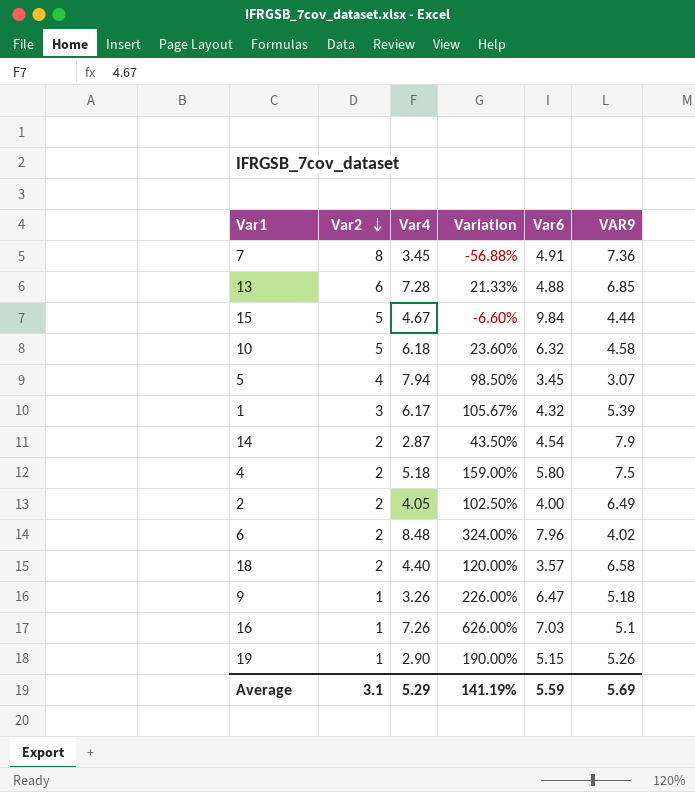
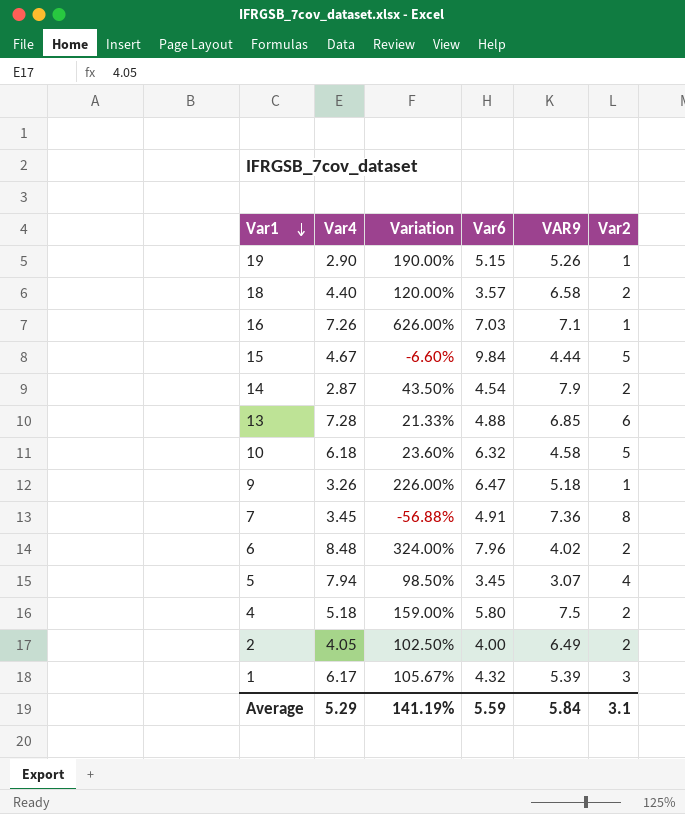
row order: Var2 descending -> Var1 descending
column Var2 | position: 2 -> 6
16 | VAR9: 5.1 -> 7.1
Average | VAR9: 5.69 -> 5.84

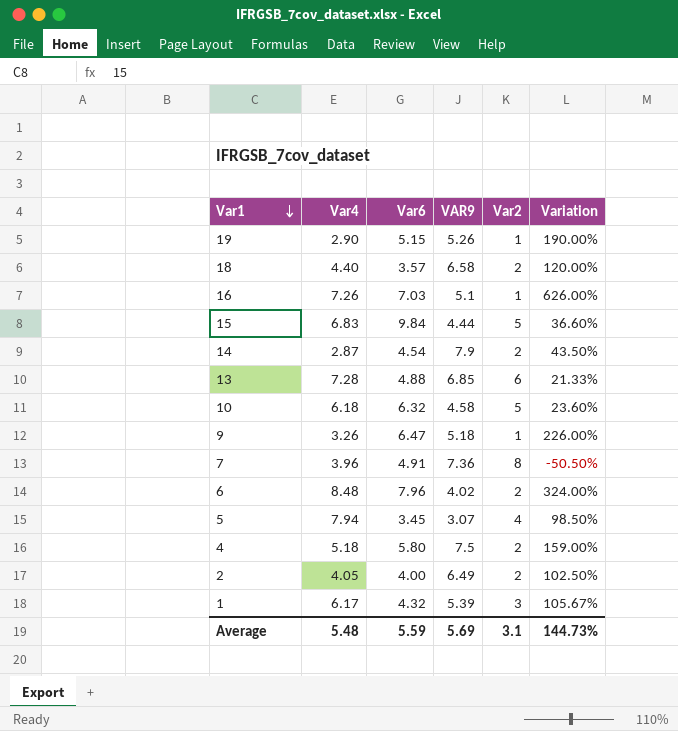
column Variation | position: 3 -> 6
16 | VAR9: 7.1 -> 5.1
15 | Var4: 4.67 -> 6.83
15 | Variation: -6.60% -> 36.60%
7 | Var4: 3.45 -> 3.96
7 | Variation: -56.88% -> -50.50%
Average | Var4: 5.29 -> 5.48
Average | VAR9: 5.84 -> 5.69
Average | Variation: 141.19% -> 144.73%

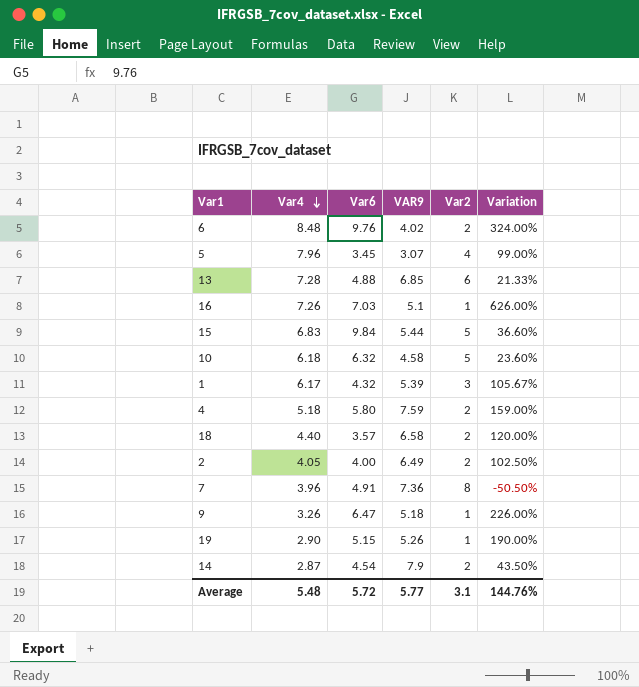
row order: Var1 descending -> Var4 descending
6 | Var6: 7.96 -> 9.76
5 | Var4: 7.94 -> 7.96
5 | Variation: 98.50% -> 99.00%
15 | VAR9: 4.44 -> 5.44
4 | VAR9: 7.5 -> 7.59
Average | Var6: 5.59 -> 5.72
Average | VAR9: 5.69 -> 5.77
Average | Variation: 144.73% -> 144.76%

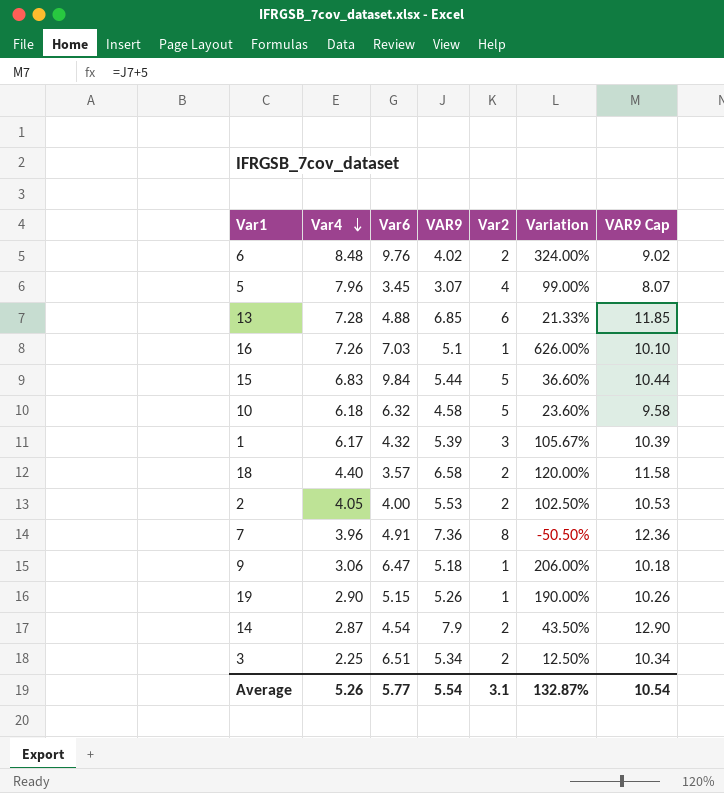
column VAR9 Cap | formula: none -> [VAR9] + 5
row 4: 5.18 | 5.80 | 7.59 | 2 | 159.00% -> none
2 | VAR9: 6.49 -> 5.53
9 | Var4: 3.26 -> 3.06
9 | Variation: 226.00% -> 206.00%
row 3: none -> 2.25 | 6.51 | 5.34 | 2 | 12.50% | 10.34
Average | Var4: 5.48 -> 5.26
Average | Var6: 5.72 -> 5.77
Average | VAR9: 5.77 -> 5.54
Average | Variation: 144.76% -> 132.87%

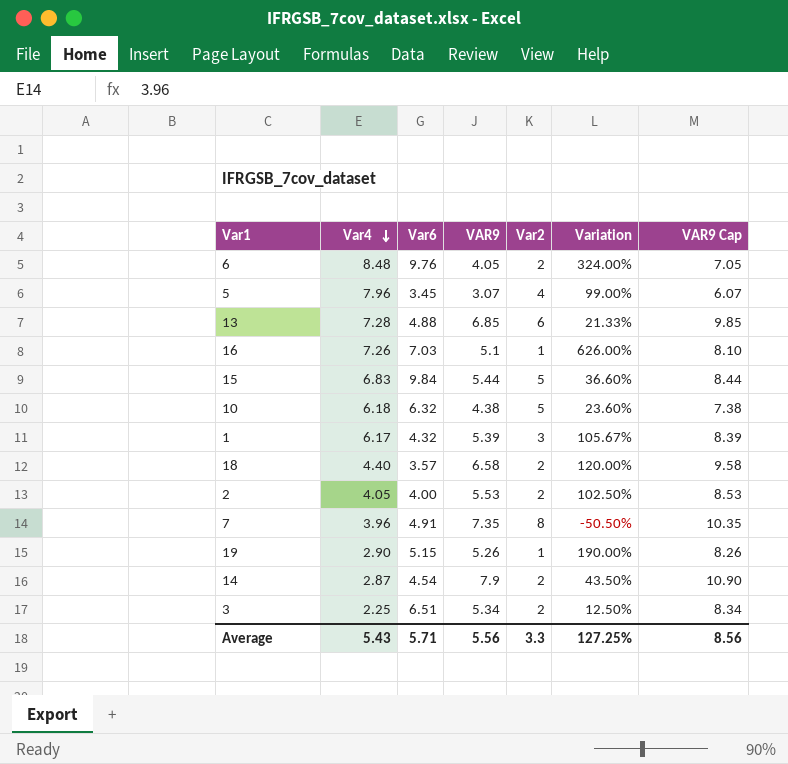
column VAR9 Cap | formula: [VAR9] + 5 -> [VAR9] + 3
row 9: 3.06 | 6.47 | 5.18 | 1 | 206.00% | 10.18 -> none
6 | VAR9: 4.02 -> 4.05
10 | VAR9: 4.58 -> 4.38
7 | VAR9: 7.36 -> 7.35
Average | Var4: 5.26 -> 5.43
Average | Var6: 5.77 -> 5.71
Average | VAR9: 5.54 -> 5.56
Average | Var2: 3.1 -> 3.3
Average | Variation: 132.87% -> 127.25%
Average | VAR9 Cap: 10.54 -> 8.56

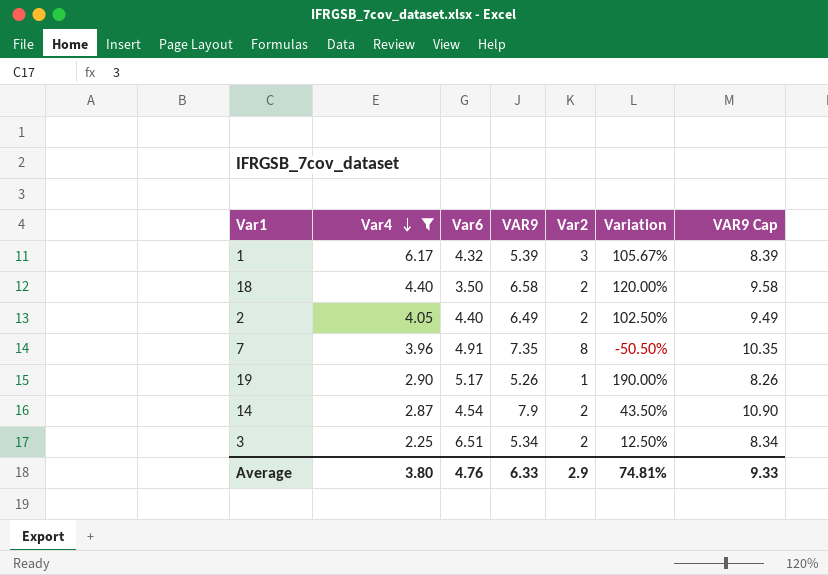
filter: none -> Var4 <= 6.17
18 | Var6: 3.57 -> 3.50
2 | Var6: 4.00 -> 4.40
2 | VAR9: 5.53 -> 6.49
2 | VAR9 Cap: 8.53 -> 9.49
19 | Var6: 5.15 -> 5.17
Average | Var4: 5.43 -> 3.80
Average | Var6: 5.71 -> 4.76
Average | VAR9: 5.56 -> 6.33
Average | Var2: 3.3 -> 2.9
Average | Variation: 127.25% -> 74.81%
Average | VAR9 Cap: 8.56 -> 9.33

